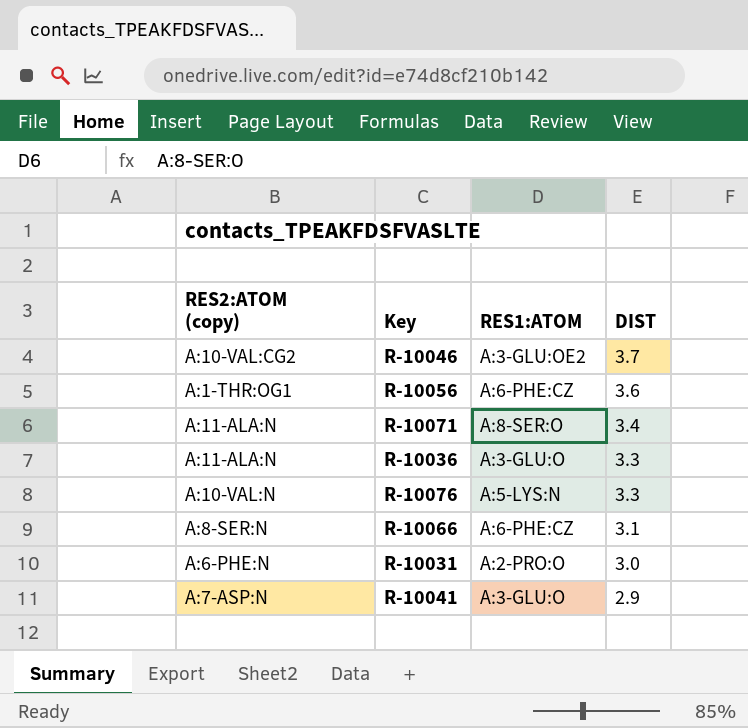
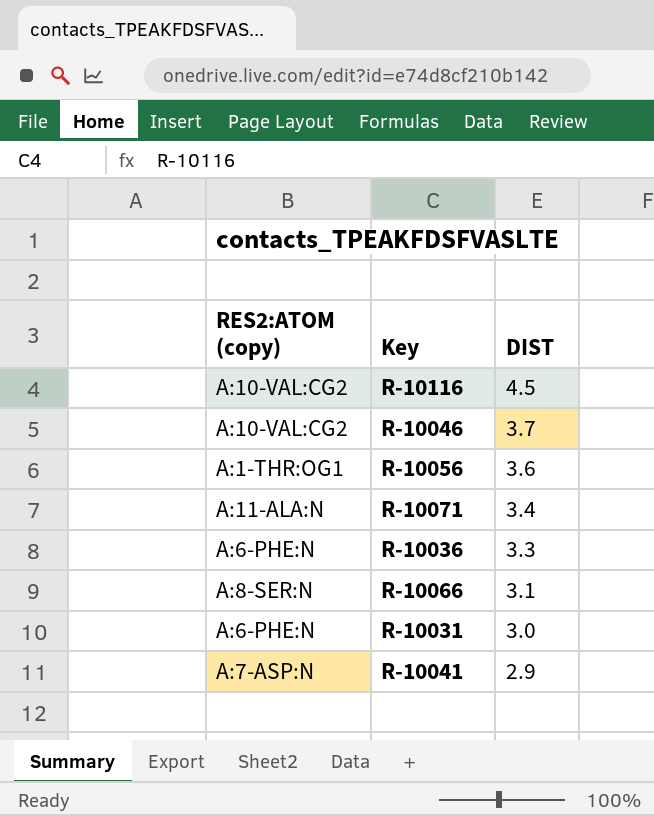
column RES1:ATOM | position: 3 -> none
row R-10076: A:10-VAL:N | A:5-LYS:N | 3.3 -> none
row R-10116: none -> A:10-VAL:CG2 | 4.5
R-10036 | RES2:ATOM (copy): A:11-ALA:N -> A:6-PHE:N

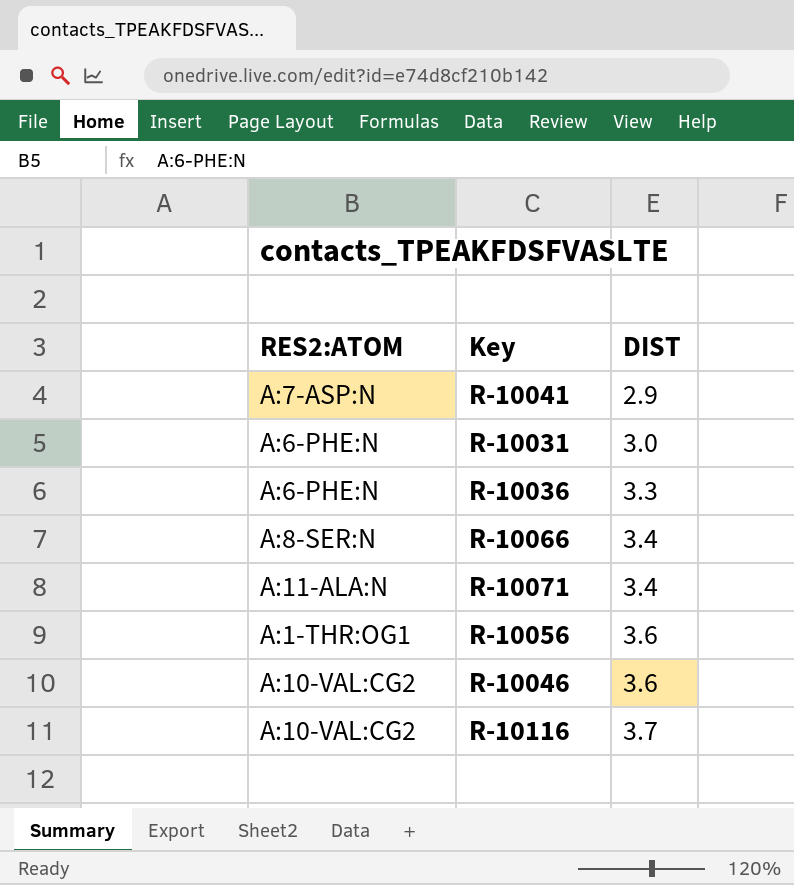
row order: DIST descending -> DIST ascending
column name: RES2:ATOM (copy) -> RES2:ATOM
R-10066 | DIST: 3.1 -> 3.4
R-10046 | DIST: 3.7 -> 3.6
R-10116 | DIST: 4.5 -> 3.7

